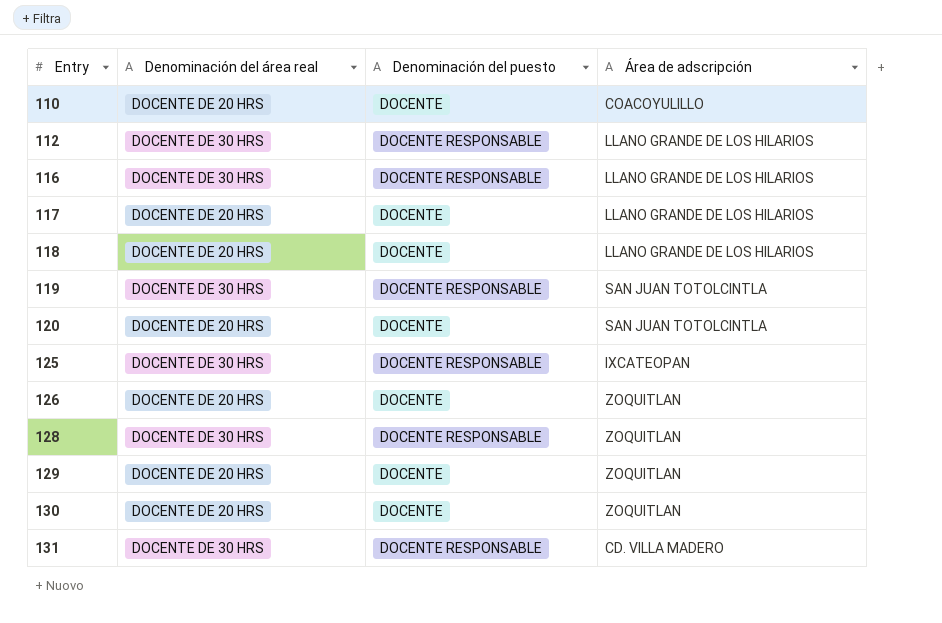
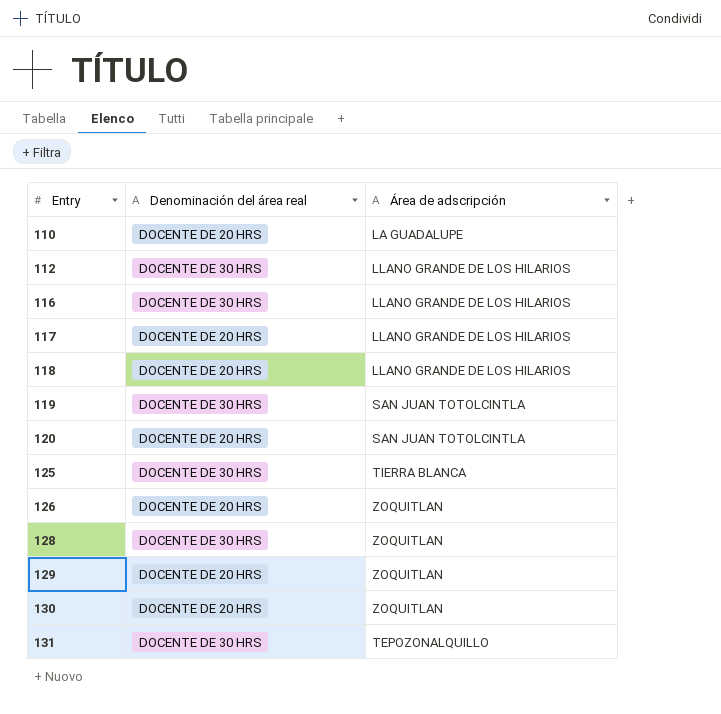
column Denominación del puesto | position: 3 -> none
110 | Área de adscripción: COACOYULILLO -> LA GUADALUPE
125 | Área de adscripción: IXCATEOPAN -> TIERRA BLANCA
131 | Área de adscripción: CD. VILLA MADERO -> TEPOZONALQUILLO

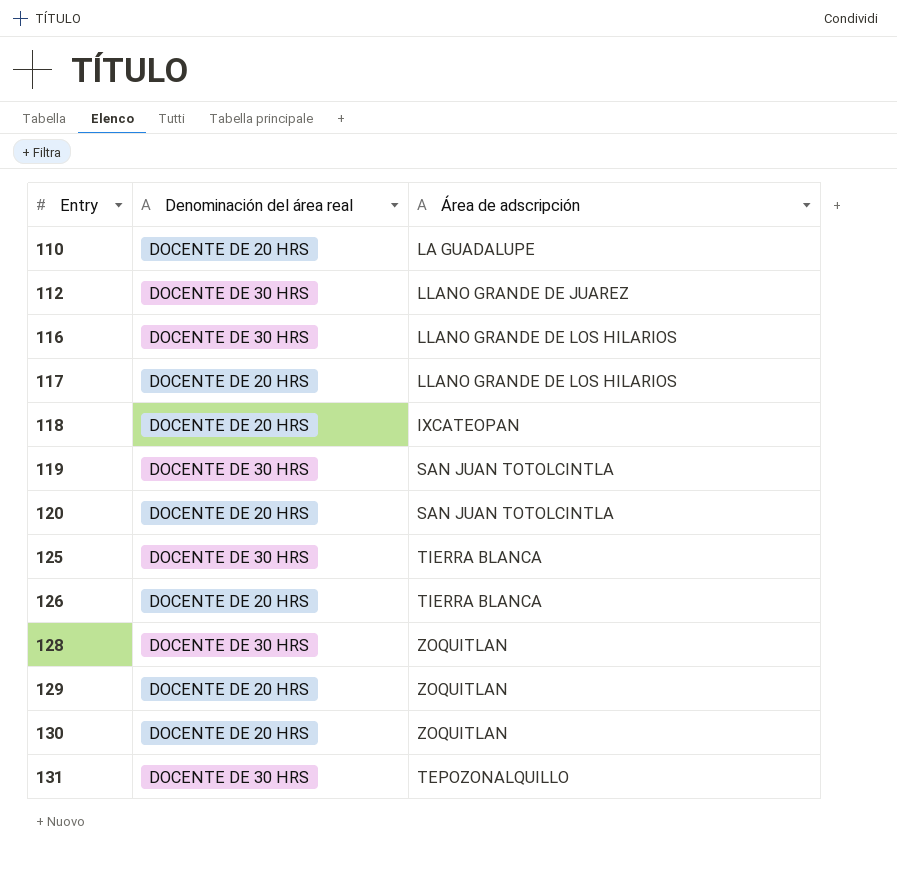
112 | Área de adscripción: LLANO GRANDE DE LOS HILARIOS -> LLANO GRANDE DE JUAREZ
118 | Área de adscripción: LLANO GRANDE DE LOS HILARIOS -> IXCATEOPAN
126 | Área de adscripción: ZOQUITLAN -> TIERRA BLANCA

